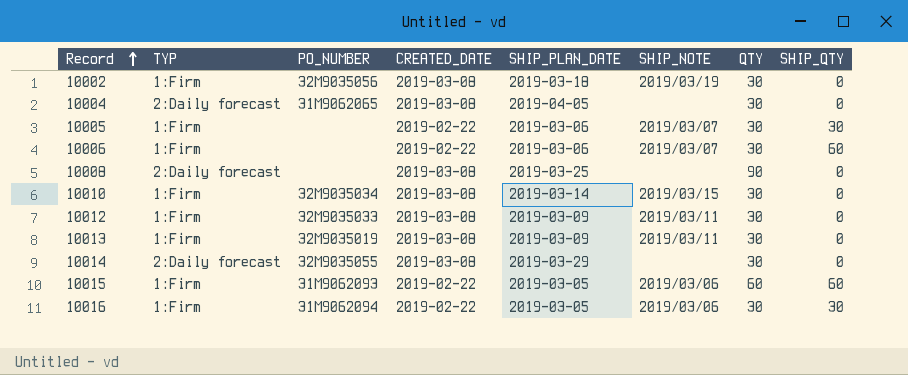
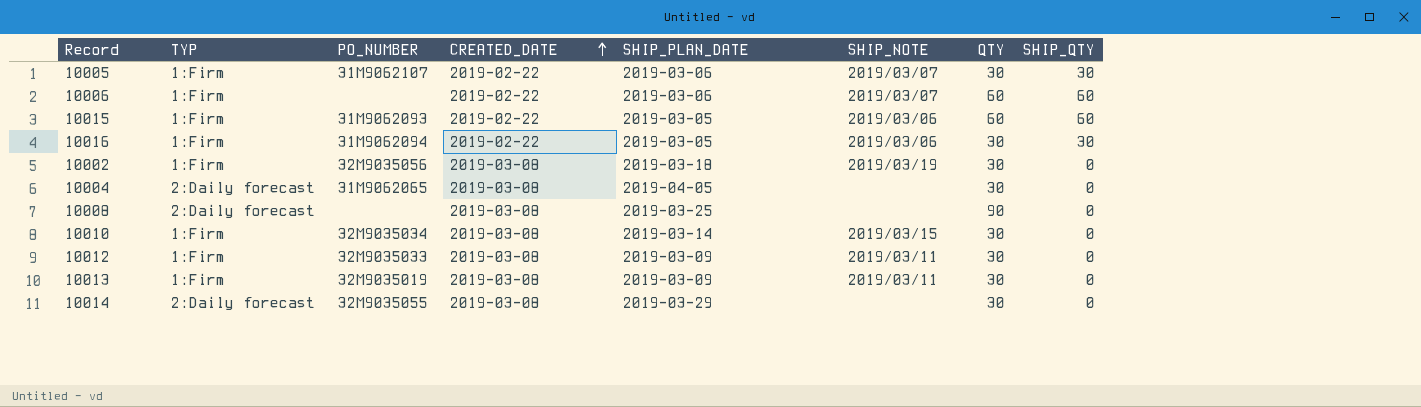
row order: Record ascending -> CREATED_DATE ascending
10005 | PO_NUMBER: none -> 31M9062107
10006 | QTY: 30 -> 60

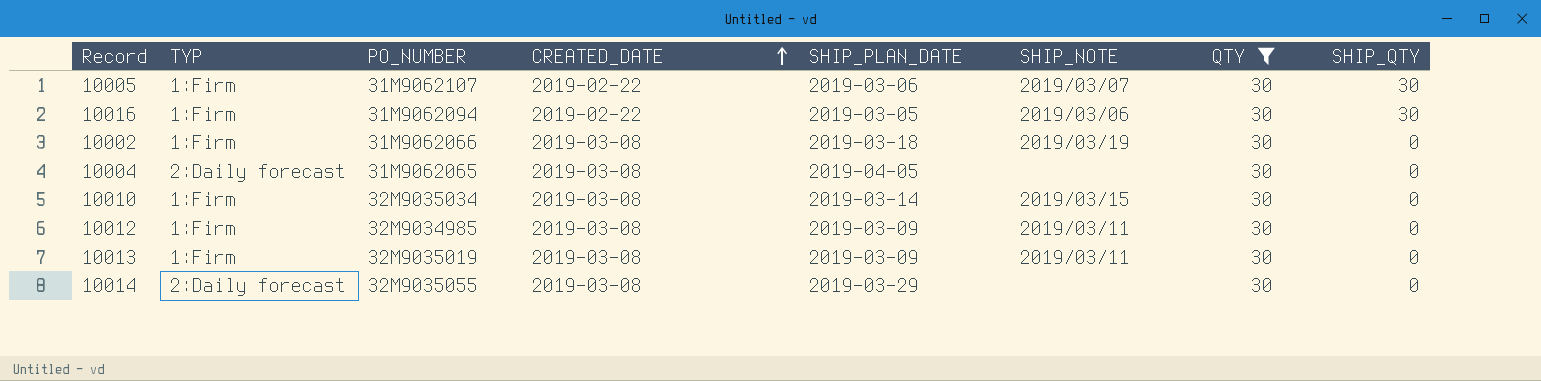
filter: none -> QTY = 30
10002 | PO_NUMBER: 32M9035056 -> 31M9062066
10012 | PO_NUMBER: 32M9035033 -> 32M9034985

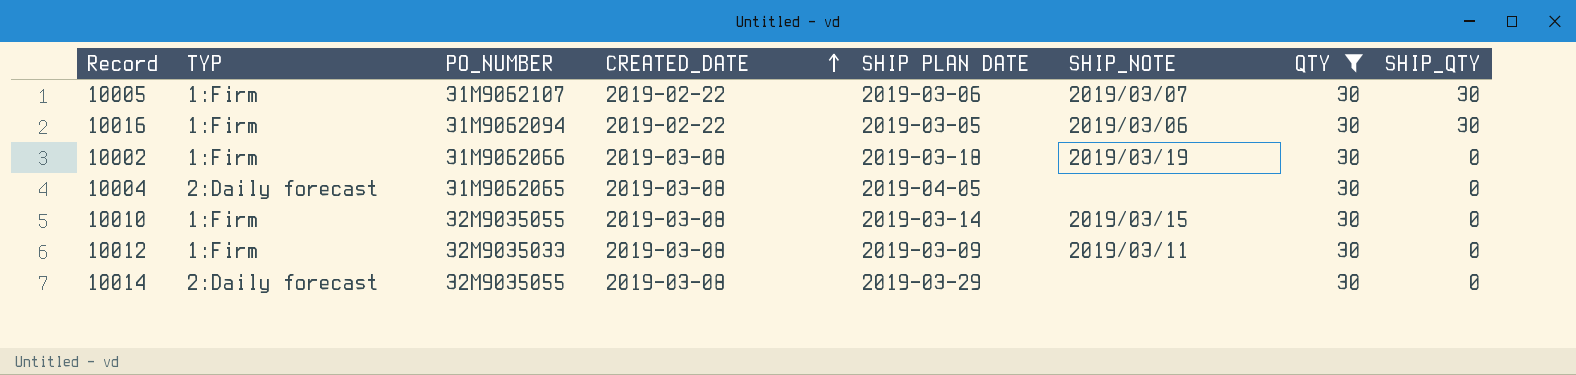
column name: SHIP_PLAN_DATE -> SHIP PLAN DATE
row 10013: 1:Firm | 32M9035019 | 2019-03-08 | 2019-03-09 | 2019/03/11 | 30 | 0 -> none
10010 | PO_NUMBER: 32M9035034 -> 32M9035055
10012 | PO_NUMBER: 32M9034985 -> 32M9035033

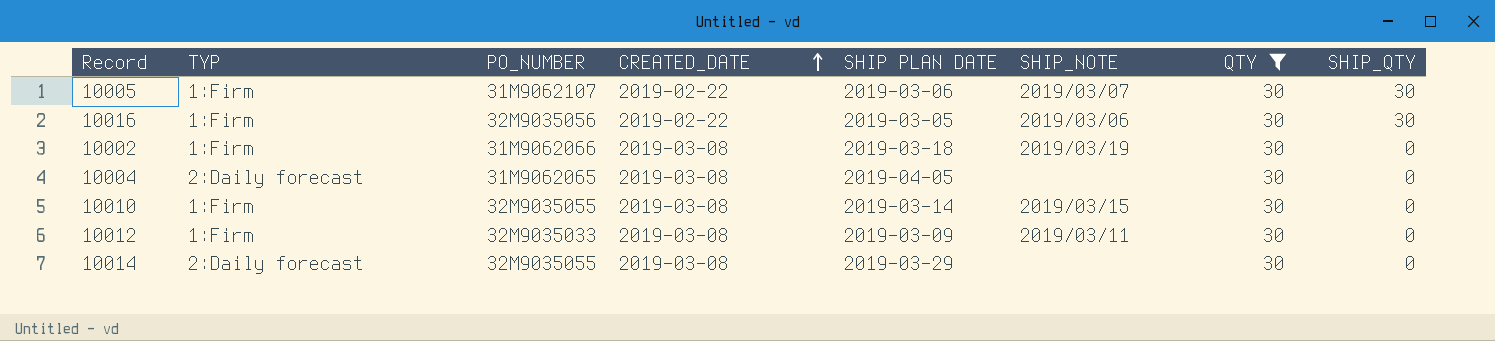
10016 | PO_NUMBER: 31M9062094 -> 32M9035056

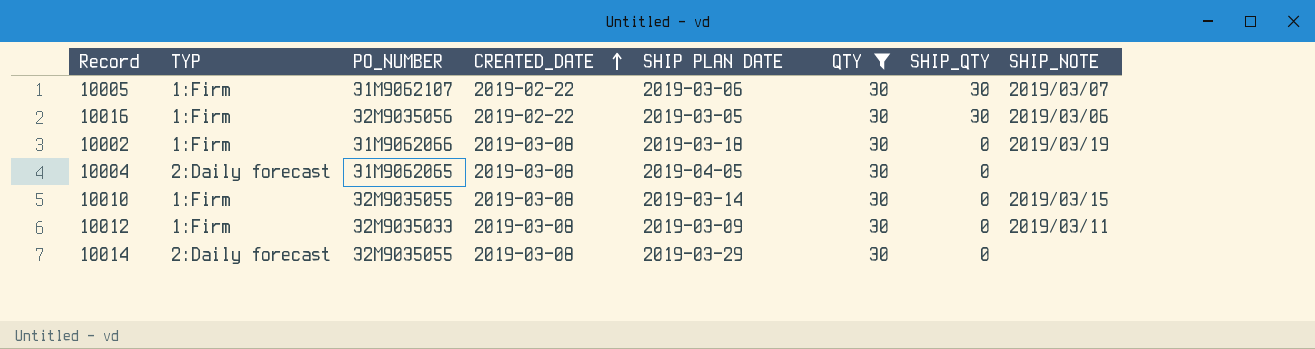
column SHIP_NOTE | position: 6 -> 8

